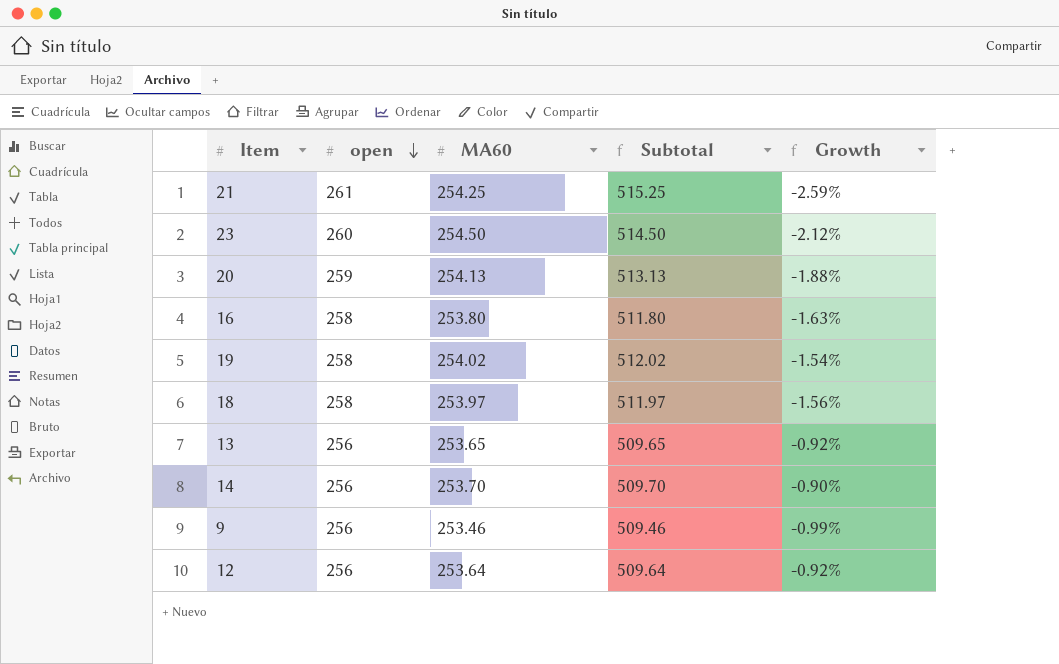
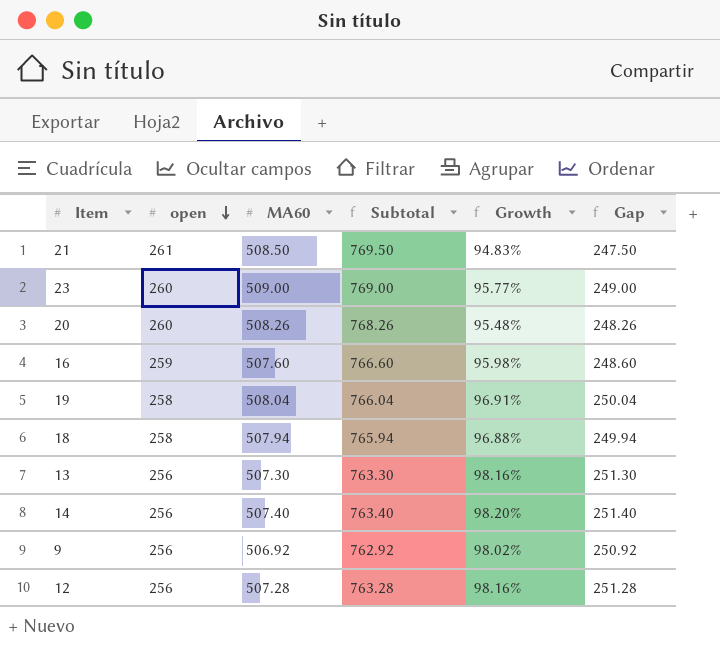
column Gap | formula: none -> [MA60] - [open]
21 | MA60: 254.25 -> 508.50
21 | Subtotal: 515.25 -> 769.50
21 | Growth: -2.59% -> 94.83%
23 | MA60: 254.50 -> 509.00
23 | Subtotal: 514.50 -> 769.00
23 | Growth: -2.12% -> 95.77%
20 | open: 259 -> 260
20 | MA60: 254.13 -> 508.26
20 | Subtotal: 513.13 -> 768.26
20 | Growth: -1.88% -> 95.48%
16 | open: 258 -> 259
16 | MA60: 253.80 -> 507.60
16 | Subtotal: 511.80 -> 766.60
16 | Growth: -1.63% -> 95.98%
19 | MA60: 254.02 -> 508.04
19 | Subtotal: 512.02 -> 766.04
19 | Growth: -1.54% -> 96.91%
18 | MA60: 253.97 -> 507.94
18 | Subtotal: 511.97 -> 765.94
18 | Growth: -1.56% -> 96.88%
13 | MA60: 253.65 -> 507.30
13 | Subtotal: 509.65 -> 763.30
13 | Growth: -0.92% -> 98.16%
14 | MA60: 253.70 -> 507.40
14 | Subtotal: 509.70 -> 763.40
14 | Growth: -0.90% -> 98.20%
9 | MA60: 253.46 -> 506.92
9 | Subtotal: 509.46 -> 762.92
9 | Growth: -0.99% -> 98.02%
12 | MA60: 253.64 -> 507.28
12 | Subtotal: 509.64 -> 763.28
12 | Growth: -0.92% -> 98.16%

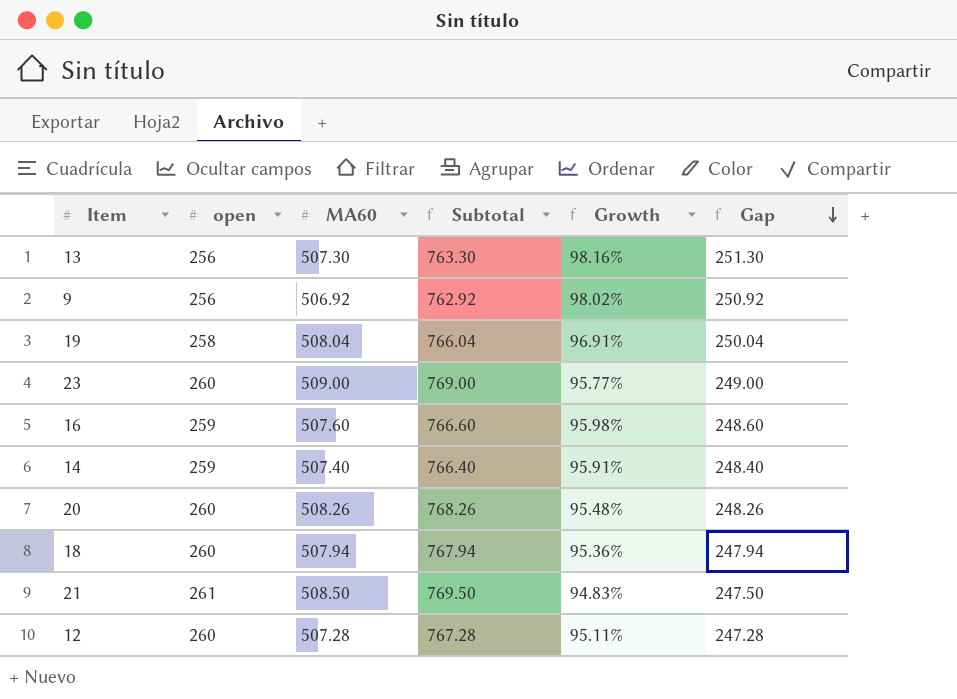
row order: open descending -> Gap descending
14 | open: 256 -> 259
14 | Subtotal: 763.40 -> 766.40
14 | Growth: 98.20% -> 95.91%
14 | Gap: 251.40 -> 248.40
18 | open: 258 -> 260
18 | Subtotal: 765.94 -> 767.94
18 | Growth: 96.88% -> 95.36%
18 | Gap: 249.94 -> 247.94
12 | open: 256 -> 260
12 | Subtotal: 763.28 -> 767.28
12 | Growth: 98.16% -> 95.11%
12 | Gap: 251.28 -> 247.28

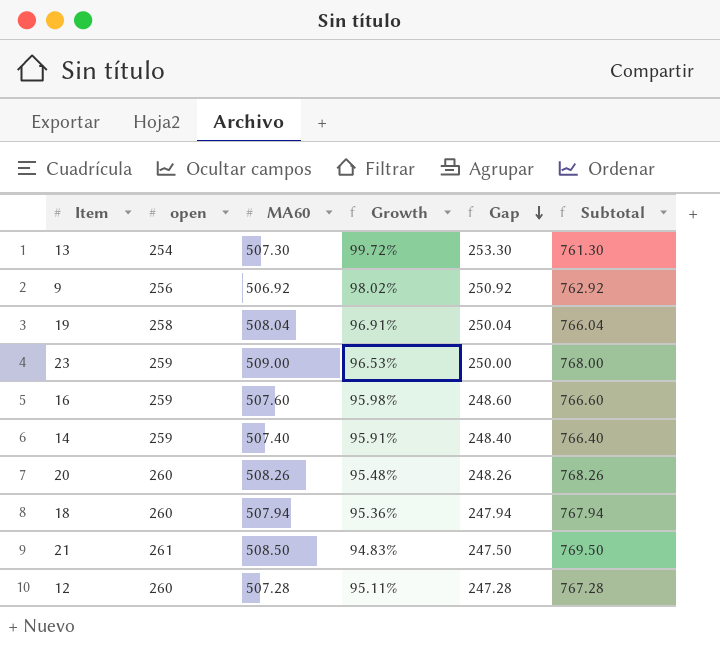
column Subtotal | position: 4 -> 6
13 | open: 256 -> 254
13 | Growth: 98.16% -> 99.72%
13 | Gap: 251.30 -> 253.30
13 | Subtotal: 763.30 -> 761.30
23 | open: 260 -> 259
23 | Growth: 95.77% -> 96.53%
23 | Gap: 249.00 -> 250.00
23 | Subtotal: 769.00 -> 768.00

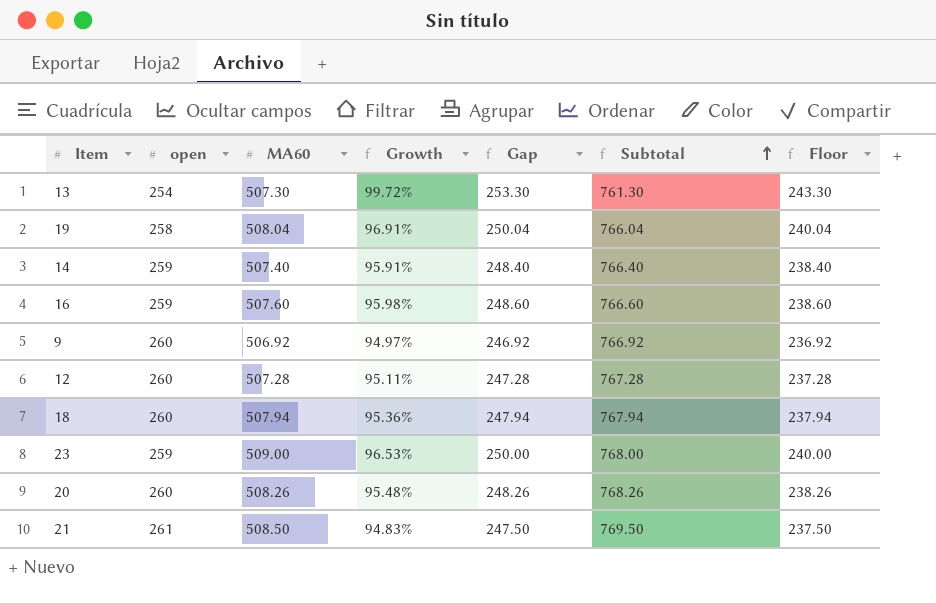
row order: Gap descending -> Subtotal ascending
column Floor | formula: none -> [Gap] - 10
9 | open: 256 -> 260
9 | Growth: 98.02% -> 94.97%
9 | Gap: 250.92 -> 246.92
9 | Subtotal: 762.92 -> 766.92

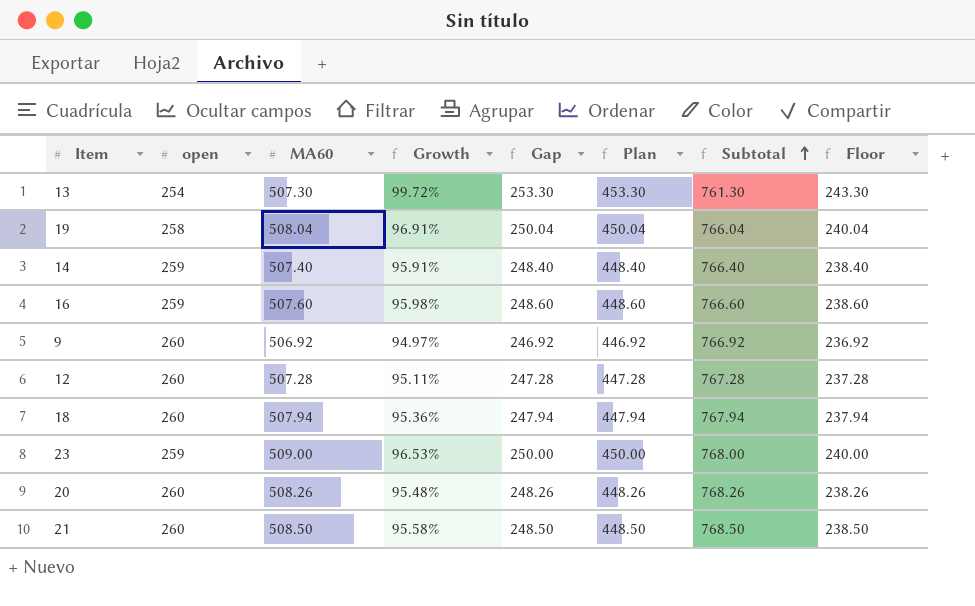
column Plan | formula: none -> [Gap] + 200
21 | open: 261 -> 260
21 | Growth: 94.83% -> 95.58%
21 | Gap: 247.50 -> 248.50
21 | Subtotal: 769.50 -> 768.50
21 | Floor: 237.50 -> 238.50

